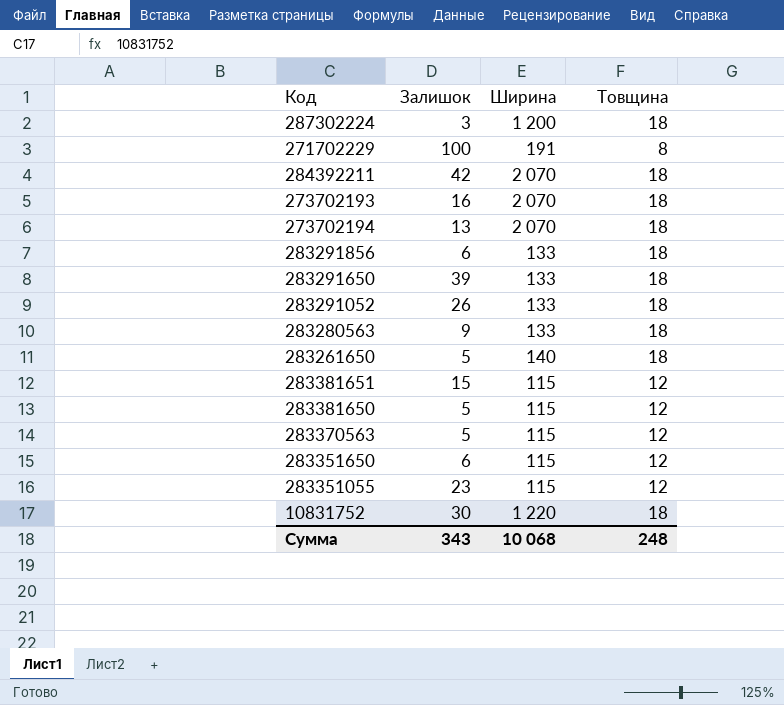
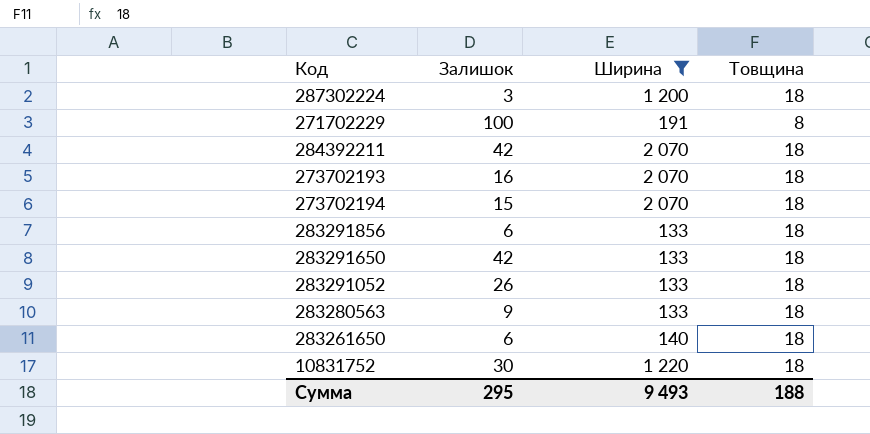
filter: none -> Ширина != 115
273702194 | Залишок: 13 -> 15
283291650 | Залишок: 39 -> 42
283261650 | Залишок: 5 -> 6
Сумма | Залишок: 343 -> 295
Сумма | Ширина: 10 068 -> 9 493
Сумма | Товщина: 248 -> 188

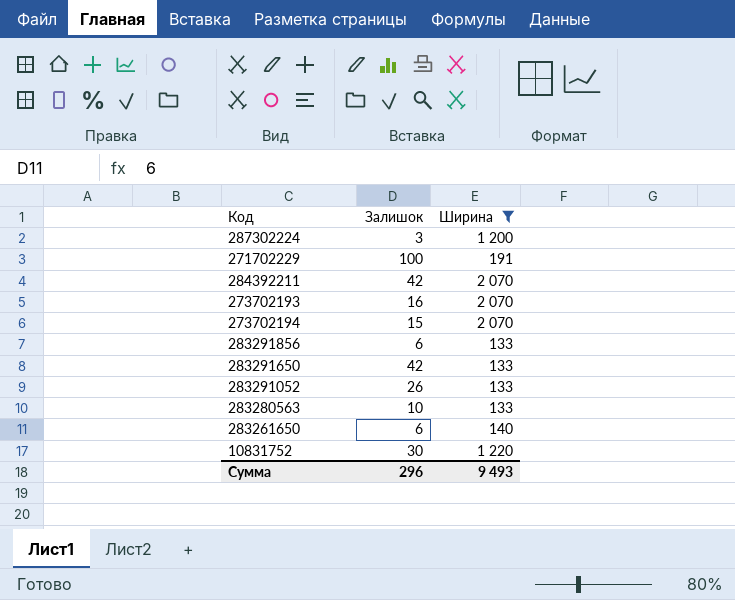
column Товщина | position: 4 -> none
283280563 | Залишок: 9 -> 10
Сумма | Залишок: 295 -> 296

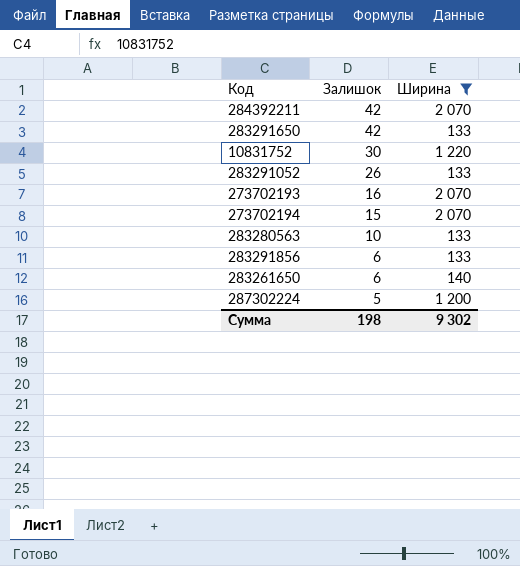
row order: none -> Залишок descending
row 271702229: 100 | 191 -> none
287302224 | Залишок: 3 -> 5
Сумма | Залишок: 296 -> 198
Сумма | Ширина: 9 493 -> 9 302

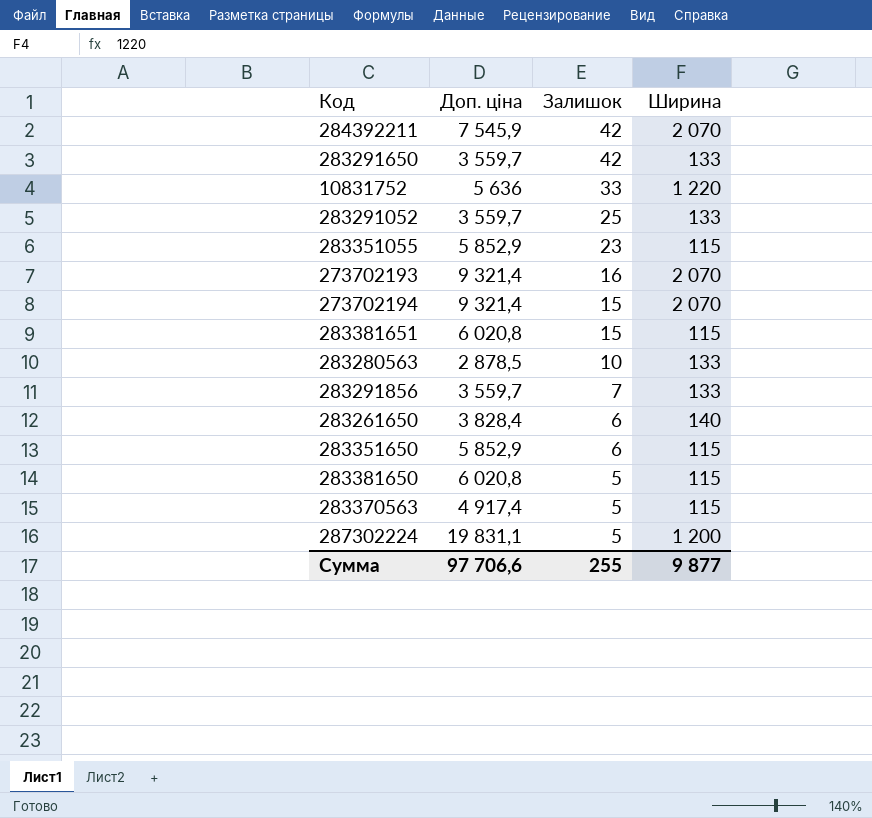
filter: Ширина != 115 -> none
column Доп. ціна | position: none -> 2
10831752 | Залишок: 30 -> 33
283291052 | Залишок: 26 -> 25
283291856 | Залишок: 6 -> 7
Сумма | Залишок: 198 -> 255
Сумма | Ширина: 9 302 -> 9 877

